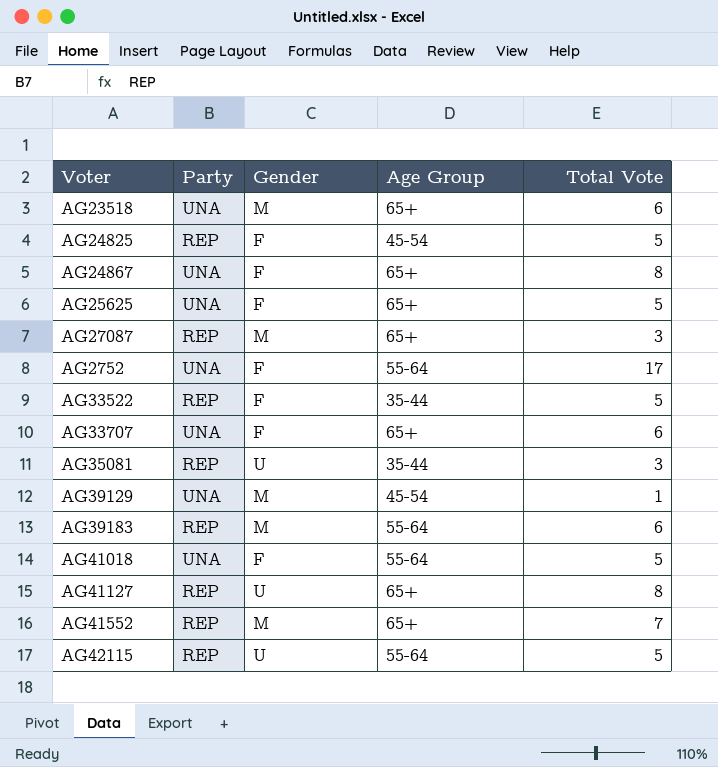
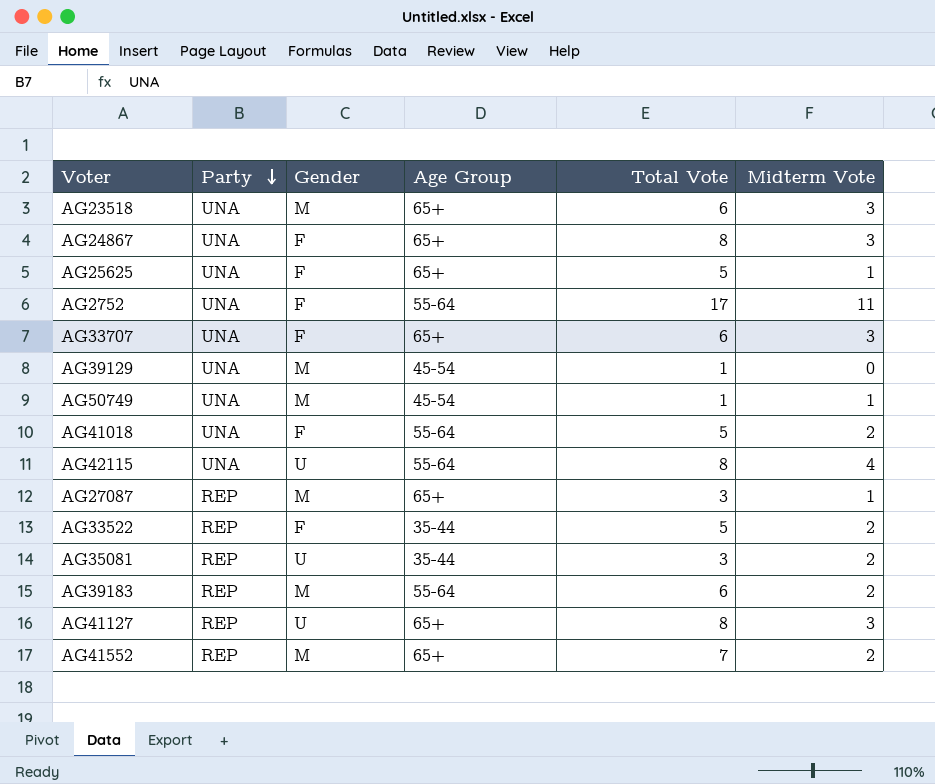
row order: none -> Party descending
column Midterm Vote | position: none -> 6
row AG24825: REP | F | 45-54 | 5 -> none
row AG50749: none -> UNA | M | 45-54 | 1 | 1
AG42115 | Party: REP -> UNA
AG42115 | Total Vote: 5 -> 8

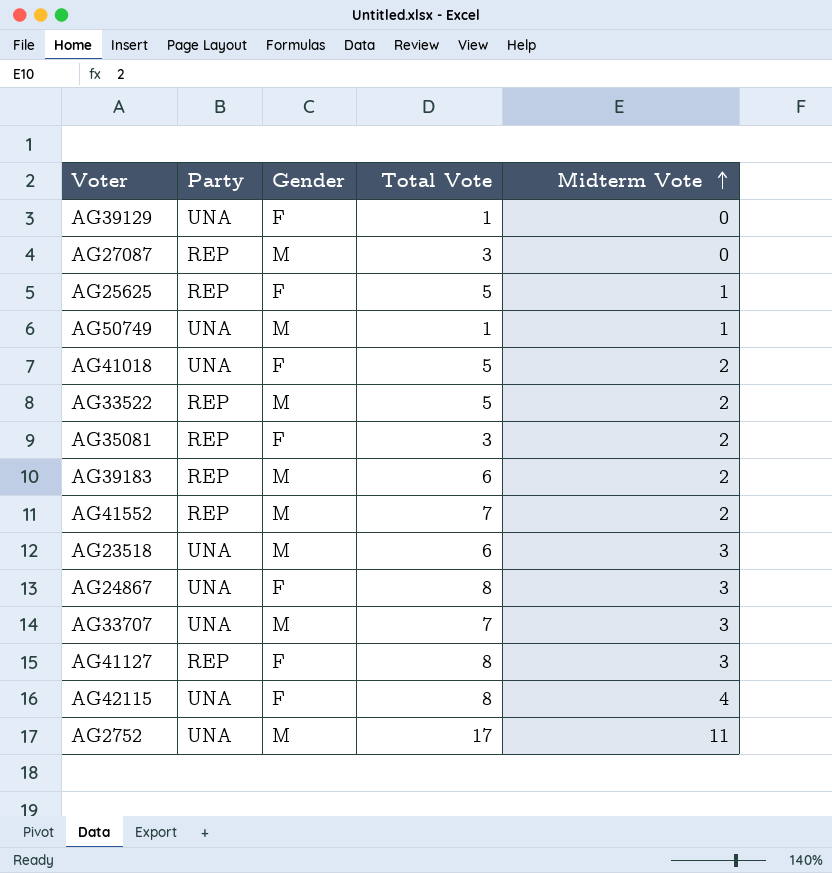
row order: Party descending -> Midterm Vote ascending
column Age Group | position: 4 -> none
AG39129 | Gender: M -> F
AG27087 | Midterm Vote: 1 -> 0
AG25625 | Party: UNA -> REP
AG33522 | Gender: F -> M
AG35081 | Gender: U -> F
AG33707 | Gender: F -> M
AG33707 | Total Vote: 6 -> 7
AG41127 | Gender: U -> F
AG42115 | Gender: U -> F
AG2752 | Gender: F -> M

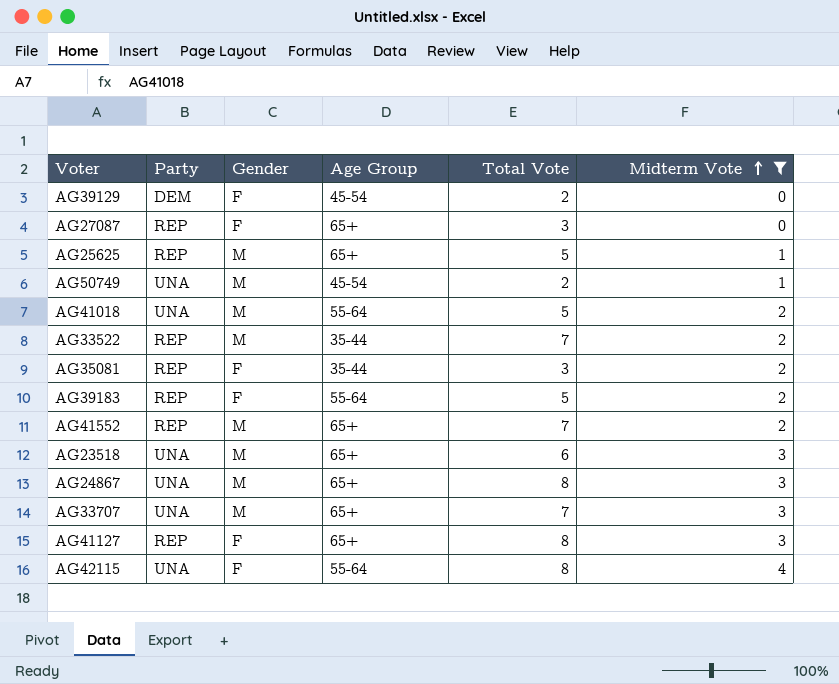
filter: none -> Midterm Vote != 11
column Age Group | position: none -> 4
AG39129 | Party: UNA -> DEM
AG39129 | Total Vote: 1 -> 2
AG27087 | Gender: M -> F
AG25625 | Gender: F -> M
AG50749 | Total Vote: 1 -> 2
AG41018 | Gender: F -> M
AG33522 | Total Vote: 5 -> 7
AG39183 | Gender: M -> F
AG39183 | Total Vote: 6 -> 5
AG24867 | Gender: F -> M

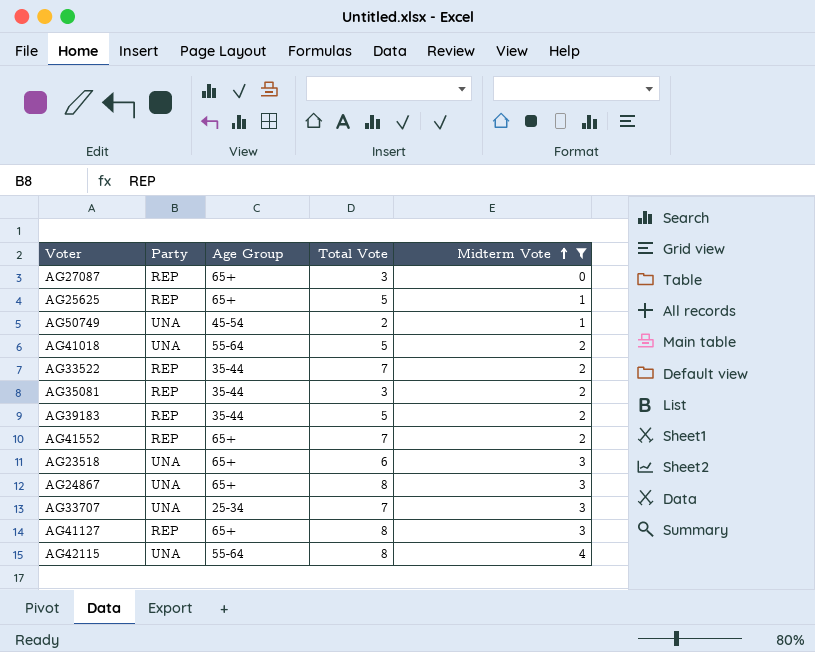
column Gender | position: 3 -> none
row AG39129: DEM | F | 45-54 | 2 | 0 -> none
AG39183 | Age Group: 55-64 -> 35-44
AG33707 | Age Group: 65+ -> 25-34

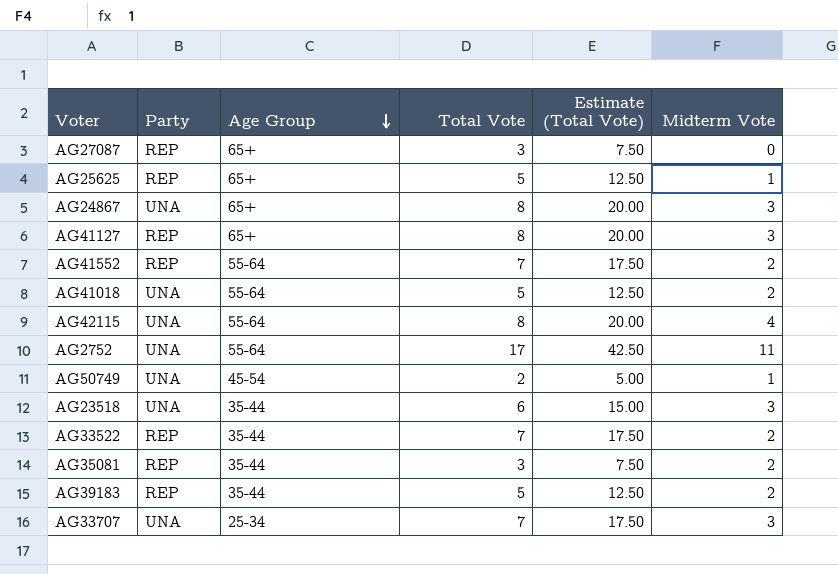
filter: Midterm Vote != 11 -> none
row order: Midterm Vote ascending -> Age Group descending
column Estimate (Total Vote) | formula: none -> [Total Vote] * 2.5
AG41552 | Age Group: 65+ -> 55-64
AG23518 | Age Group: 65+ -> 35-44

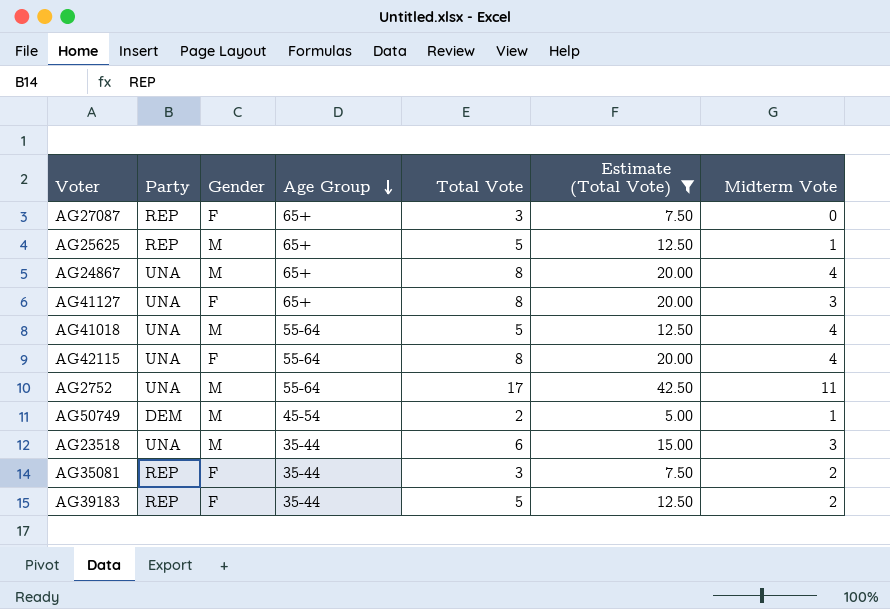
filter: none -> Estimate (Total Vote) != 17.50
column Gender | position: none -> 3
AG24867 | Midterm Vote: 3 -> 4
AG41127 | Party: REP -> UNA
AG41018 | Midterm Vote: 2 -> 4
AG50749 | Party: UNA -> DEM

